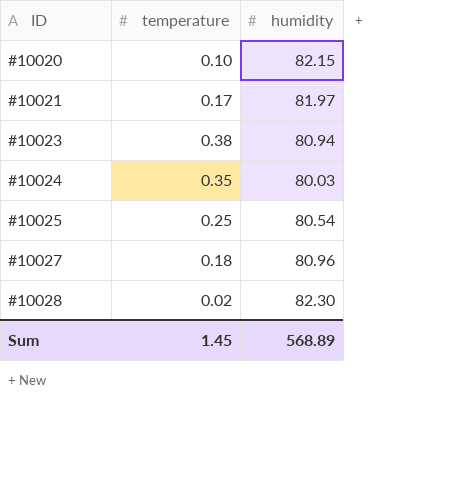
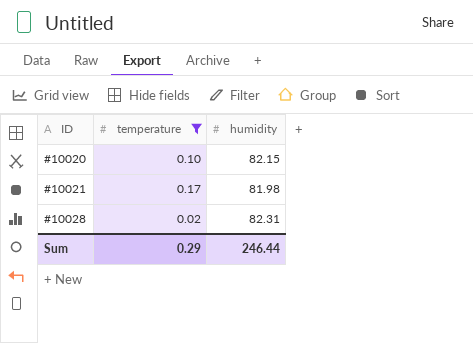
filter: none -> temperature <= 0.17
#10021 | humidity: 81.97 -> 81.98
#10028 | humidity: 82.30 -> 82.31
Sum | temperature: 1.45 -> 0.29
Sum | humidity: 568.89 -> 246.44

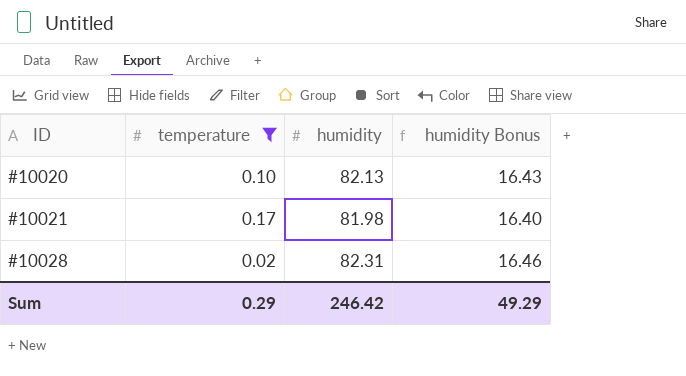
column humidity Bonus | formula: none -> [humidity] * 0.2
#10020 | humidity: 82.15 -> 82.13
Sum | humidity: 246.44 -> 246.42

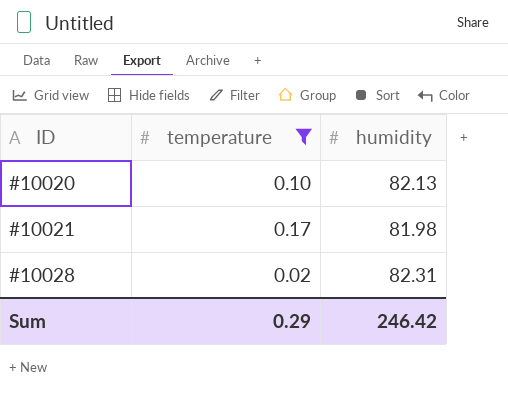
column humidity Bonus | formula: [humidity] * 0.2 -> none

